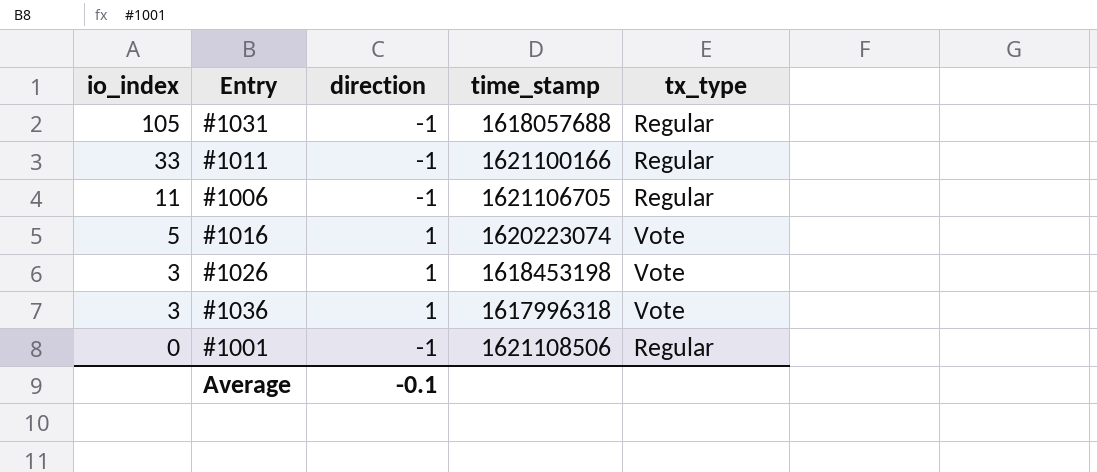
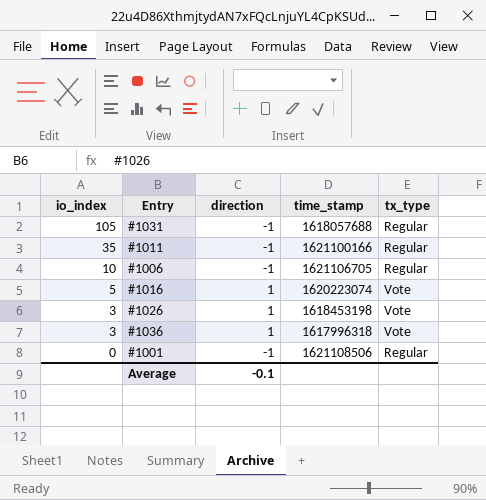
#1011 | io_index: 33 -> 35
#1006 | io_index: 11 -> 10

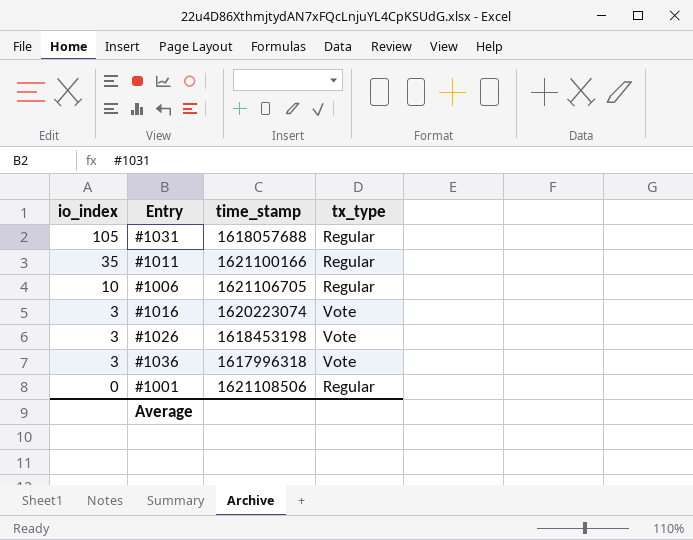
column direction | position: 3 -> none
#1016 | io_index: 5 -> 3

